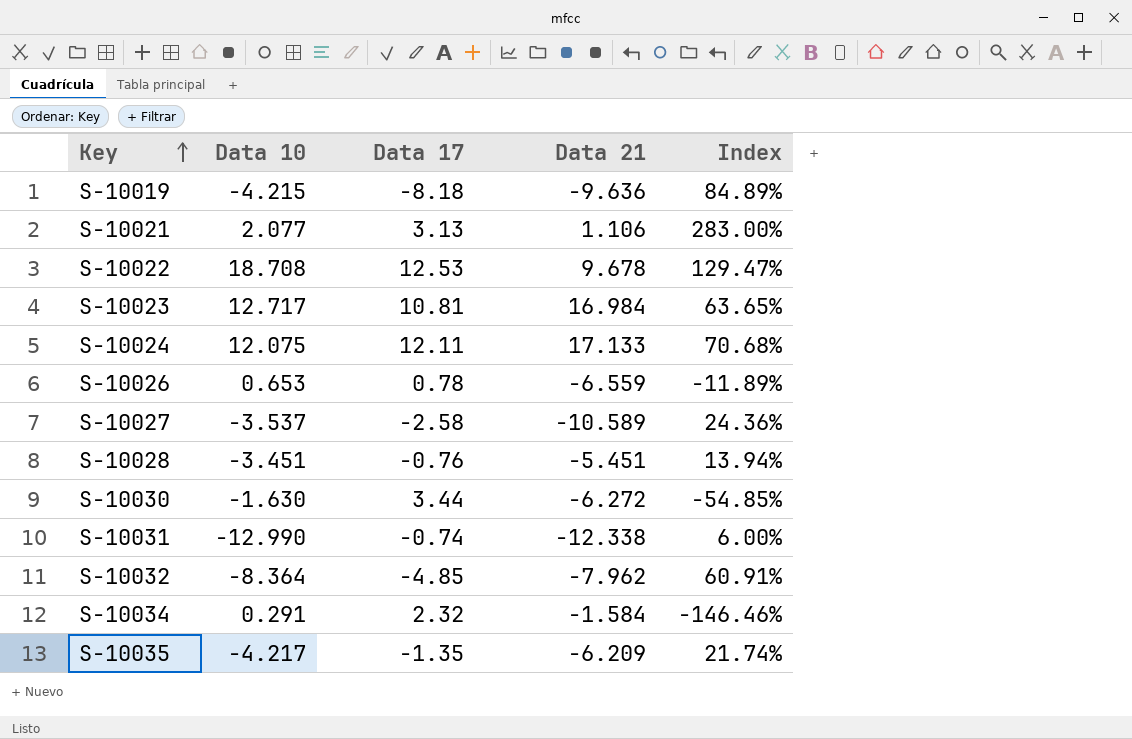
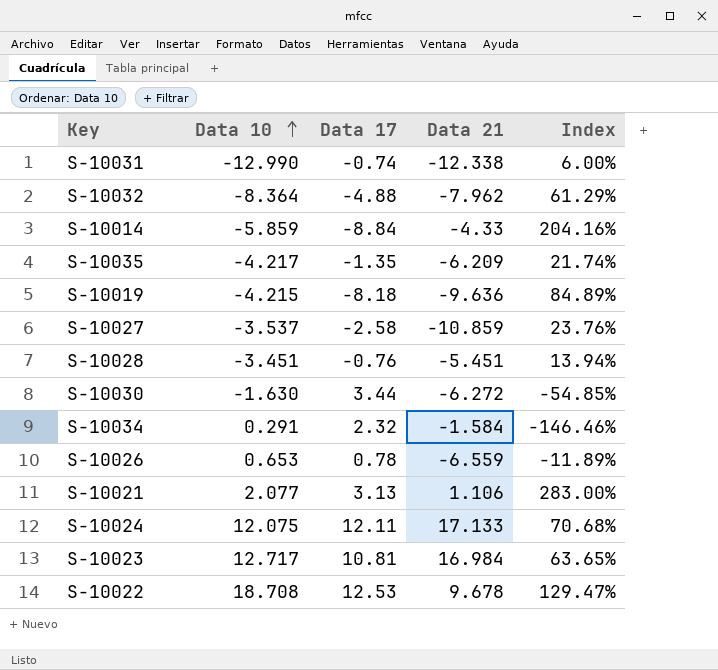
row order: Key ascending -> Data 10 ascending
S-10032 | Data 17: -4.85 -> -4.88
S-10032 | Index: 60.91% -> 61.29%
row S-10014: none -> -5.859 | -8.84 | -4.33 | 204.16%
S-10027 | Data 21: -10.589 -> -10.859
S-10027 | Index: 24.36% -> 23.76%

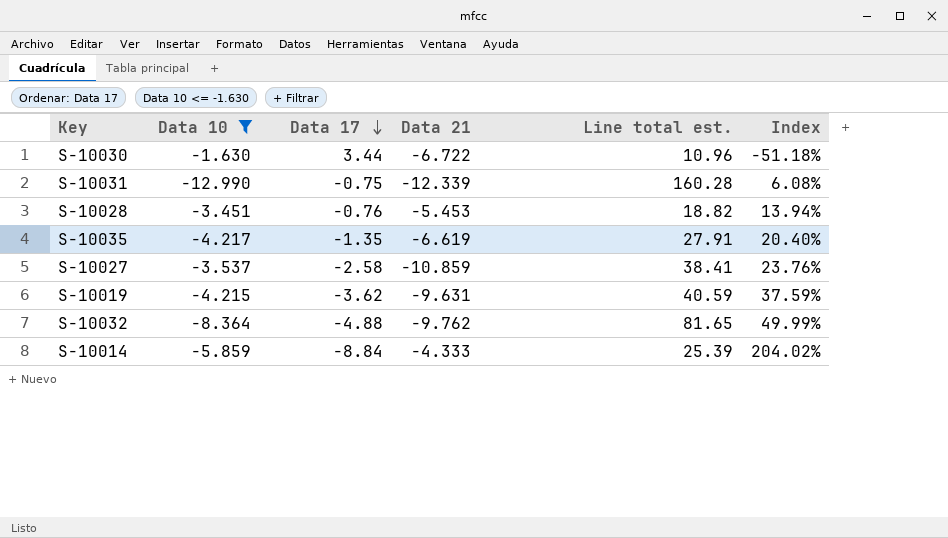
filter: none -> Data 10 <= -1.630
row order: Data 10 ascending -> Data 17 descending
column Line total est. | formula: none -> [Data 10] * [Data 21]
S-10030 | Data 21: -6.272 -> -6.722
S-10030 | Index: -54.85% -> -51.18%
S-10031 | Data 17: -0.74 -> -0.75
S-10031 | Data 21: -12.338 -> -12.339
S-10031 | Index: 6.00% -> 6.08%
S-10028 | Data 21: -5.451 -> -5.453
S-10035 | Data 21: -6.209 -> -6.619
S-10035 | Index: 21.74% -> 20.40%
S-10019 | Data 17: -8.18 -> -3.62
S-10019 | Data 21: -9.636 -> -9.631
S-10019 | Index: 84.89% -> 37.59%
S-10032 | Data 21: -7.962 -> -9.762
S-10032 | Index: 61.29% -> 49.99%
S-10014 | Data 21: -4.33 -> -4.333
S-10014 | Index: 204.16% -> 204.02%

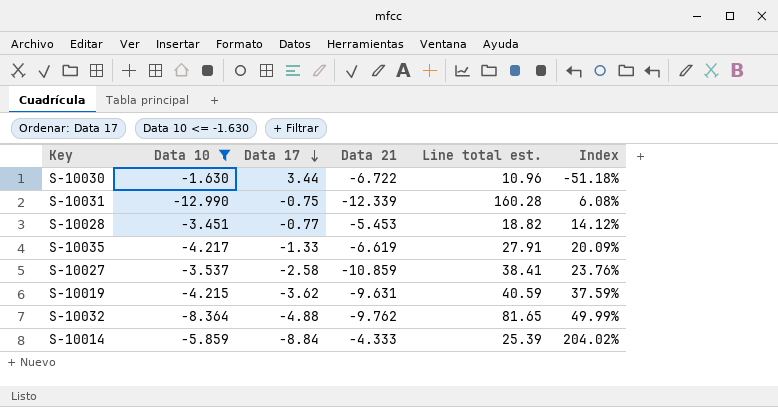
S-10028 | Data 17: -0.76 -> -0.77
S-10028 | Index: 13.94% -> 14.12%
S-10035 | Data 17: -1.35 -> -1.33
S-10035 | Index: 20.40% -> 20.09%

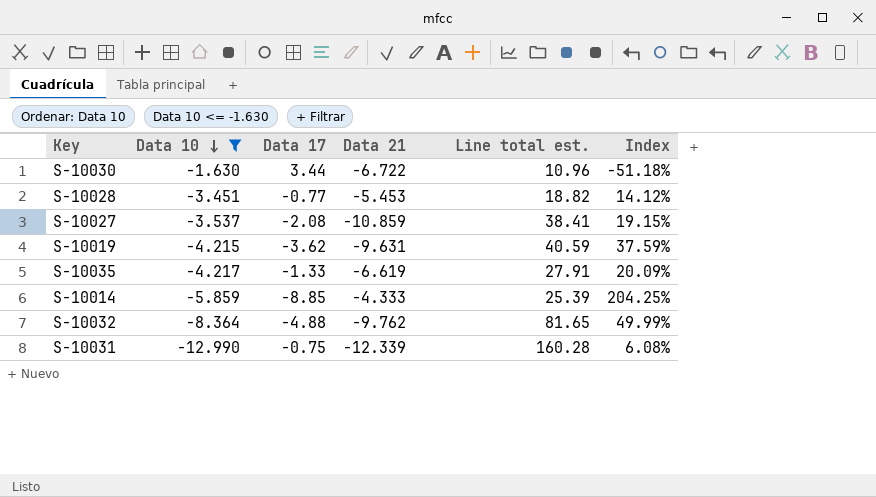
row order: Data 17 descending -> Data 10 descending
S-10027 | Data 17: -2.58 -> -2.08
S-10027 | Index: 23.76% -> 19.15%
S-10014 | Data 17: -8.84 -> -8.85
S-10014 | Index: 204.02% -> 204.25%

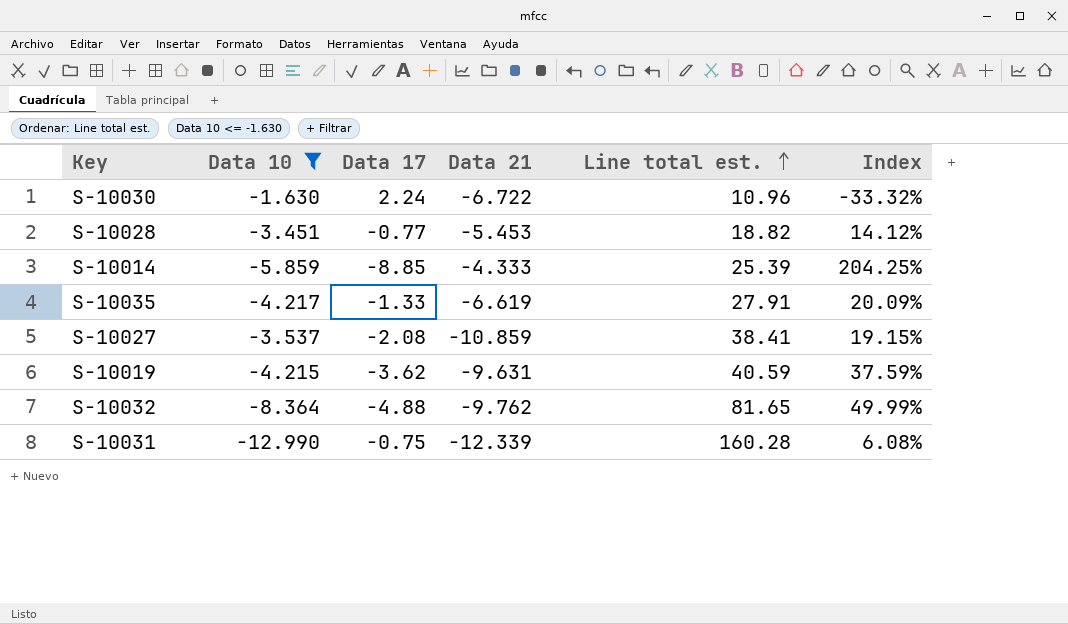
row order: Data 10 descending -> Line total est. ascending
S-10030 | Data 17: 3.44 -> 2.24
S-10030 | Index: -51.18% -> -33.32%

